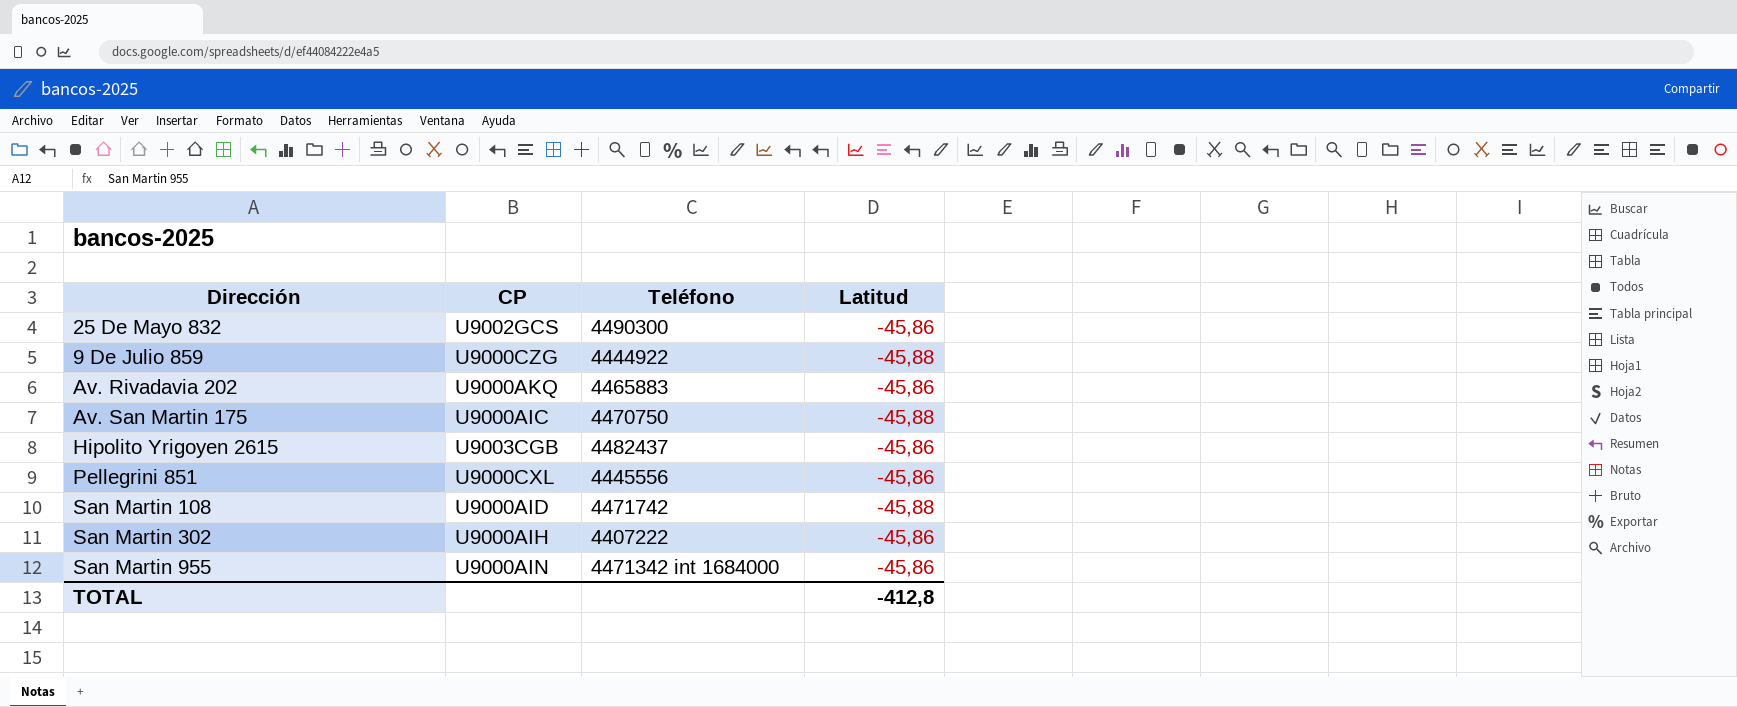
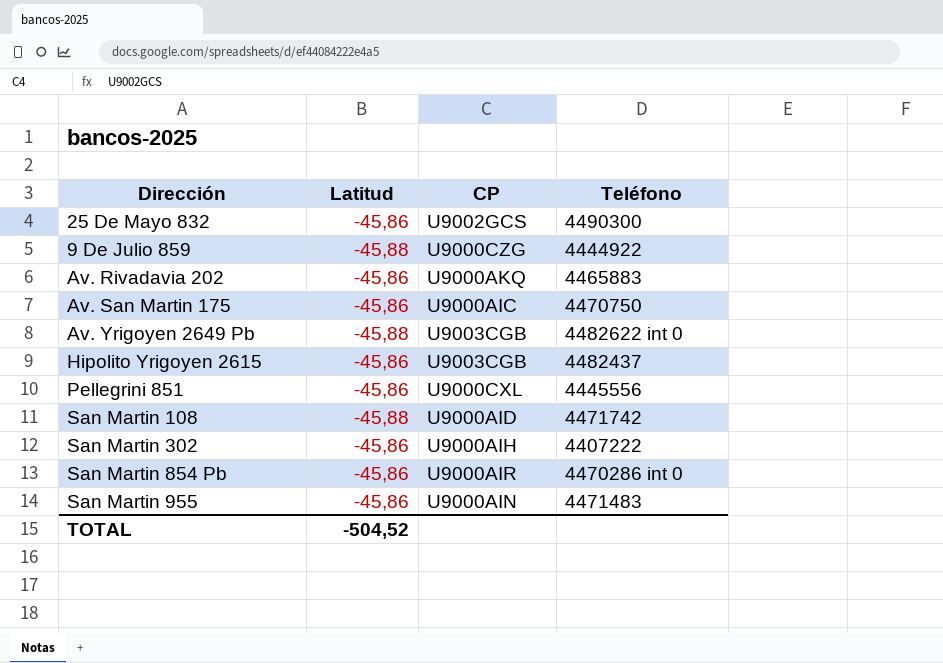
column Latitud | position: 4 -> 2
Av. San Martin 175 | Latitud: -45,88 -> -45,86
row Av. Yrigoyen 2649 Pb: none -> -45,88 | U9003CGB | 4482622 int 0
row San Martin 854 Pb: none -> -45,86 | U9000AIR | 4470286 int 0
San Martin 955 | Teléfono: 4471342 int 1684000 -> 4471483
TOTAL | Latitud: -412,8 -> -504,52

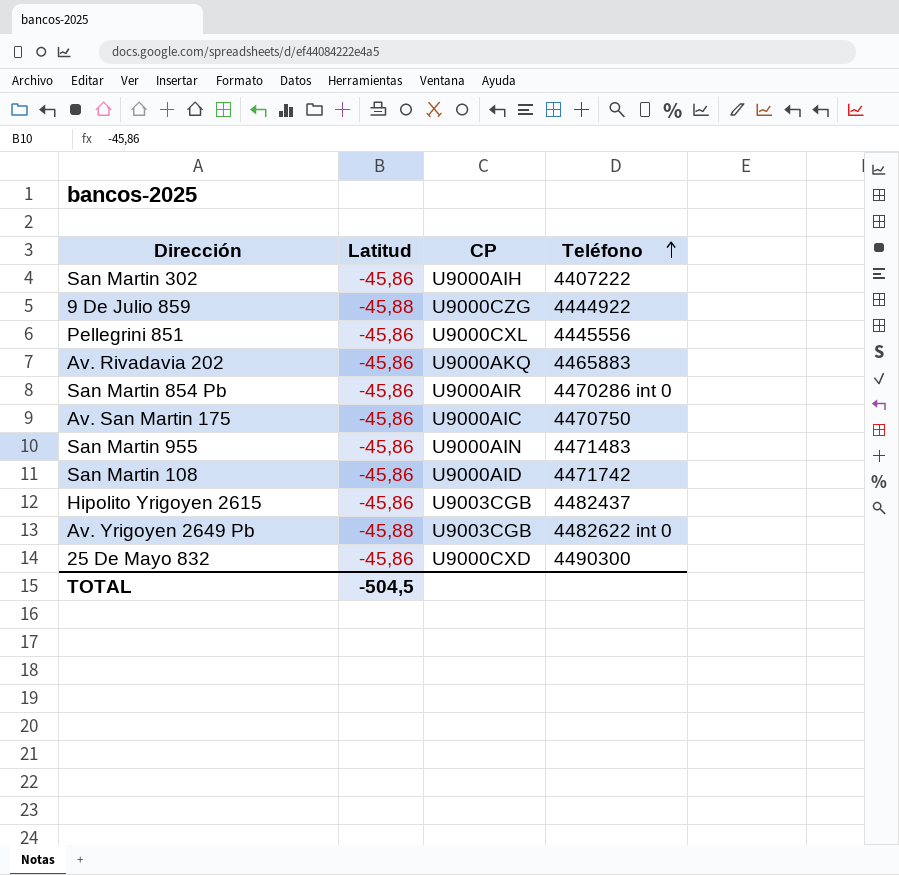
row order: none -> Teléfono ascending
San Martin 108 | Latitud: -45,88 -> -45,86
25 De Mayo 832 | CP: U9002GCS -> U9000CXD
TOTAL | Latitud: -504,52 -> -504,5

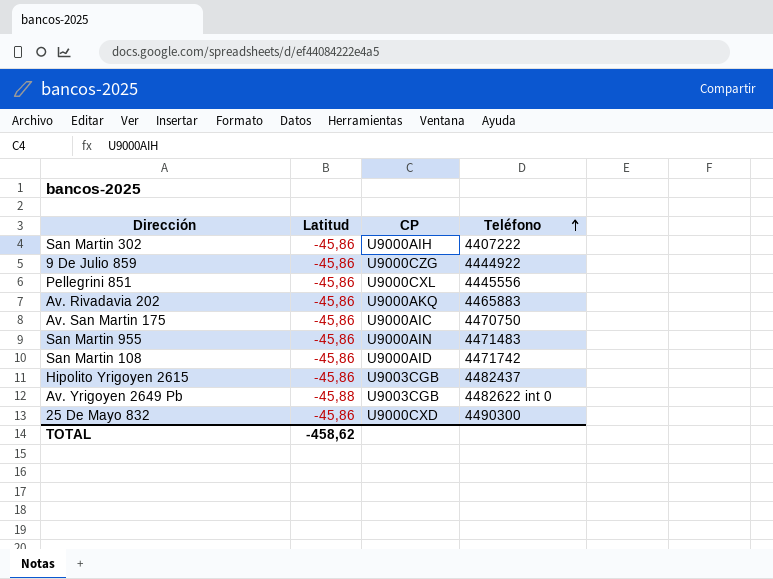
row San Martin 854 Pb: -45,86 | U9000AIR | 4470286 int 0 -> none
9 De Julio 859 | Latitud: -45,88 -> -45,86
TOTAL | Latitud: -504,5 -> -458,62

